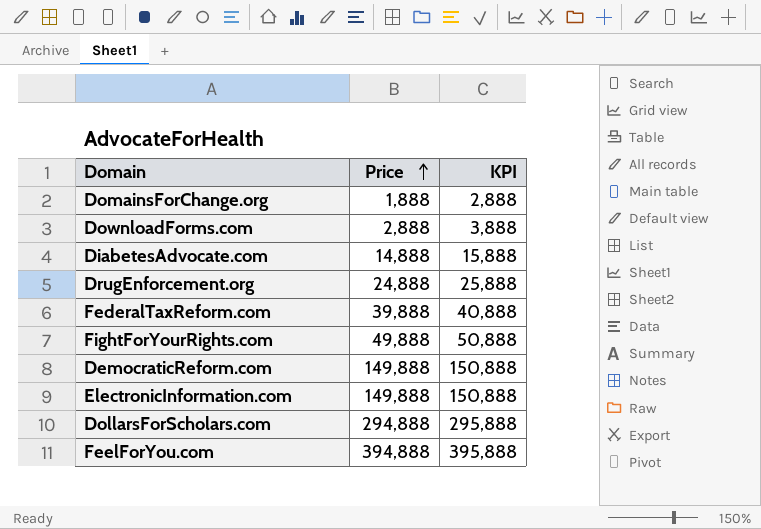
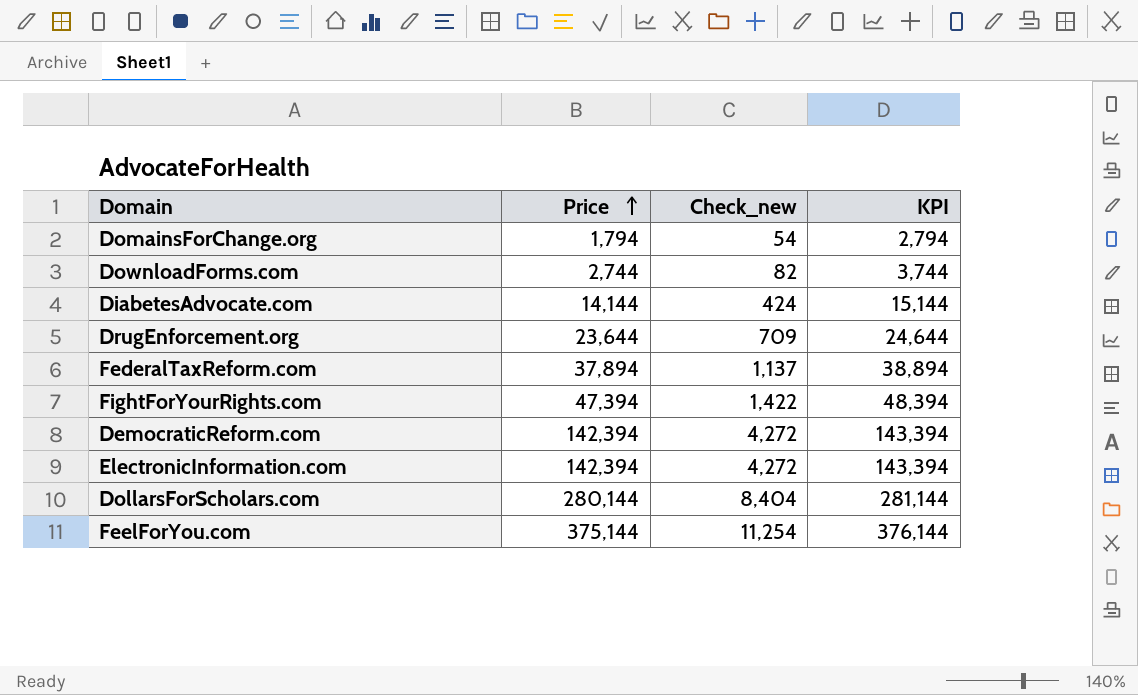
column Check_new | formula: none -> [Price] * 0.03
DomainsForChange.org | Price: 1,888 -> 1,794
DomainsForChange.org | KPI: 2,888 -> 2,794
DownloadForms.com | Price: 2,888 -> 2,744
DownloadForms.com | KPI: 3,888 -> 3,744
DiabetesAdvocate.com | Price: 14,888 -> 14,144
DiabetesAdvocate.com | KPI: 15,888 -> 15,144
DrugEnforcement.org | Price: 24,888 -> 23,644
DrugEnforcement.org | KPI: 25,888 -> 24,644
FederalTaxReform.com | Price: 39,888 -> 37,894
FederalTaxReform.com | KPI: 40,888 -> 38,894
FightForYourRights.com | Price: 49,888 -> 47,394
FightForYourRights.com | KPI: 50,888 -> 48,394
DemocraticReform.com | Price: 149,888 -> 142,394
DemocraticReform.com | KPI: 150,888 -> 143,394
ElectronicInformation.com | Price: 149,888 -> 142,394
ElectronicInformation.com | KPI: 150,888 -> 143,394
DollarsForScholars.com | Price: 294,888 -> 280,144
DollarsForScholars.com | KPI: 295,888 -> 281,144
FeelForYou.com | Price: 394,888 -> 375,144
FeelForYou.com | KPI: 395,888 -> 376,144

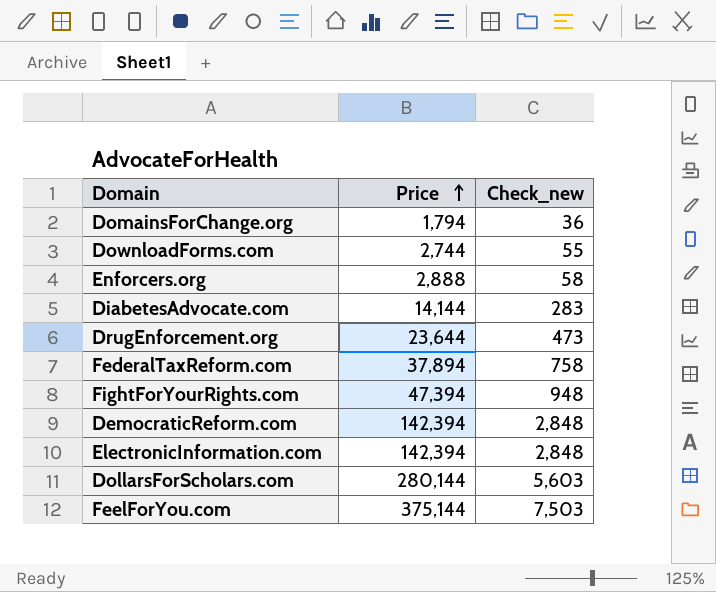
column KPI | formula: [Price] + 1000 -> none
column Check_new | formula: [Price] * 0.03 -> [Price] * 0.02
row Enforcers.org: none -> 2,888 | 58

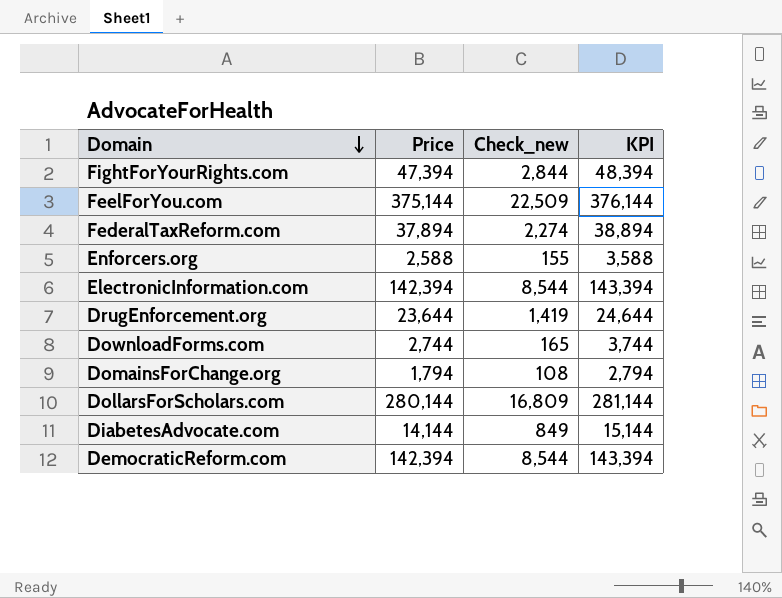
row order: Price ascending -> Domain descending
column Check_new | formula: [Price] * 0.02 -> [Price] * 0.06
column KPI | formula: none -> [Price] + 1000
Enforcers.org | Price: 2,888 -> 2,588

